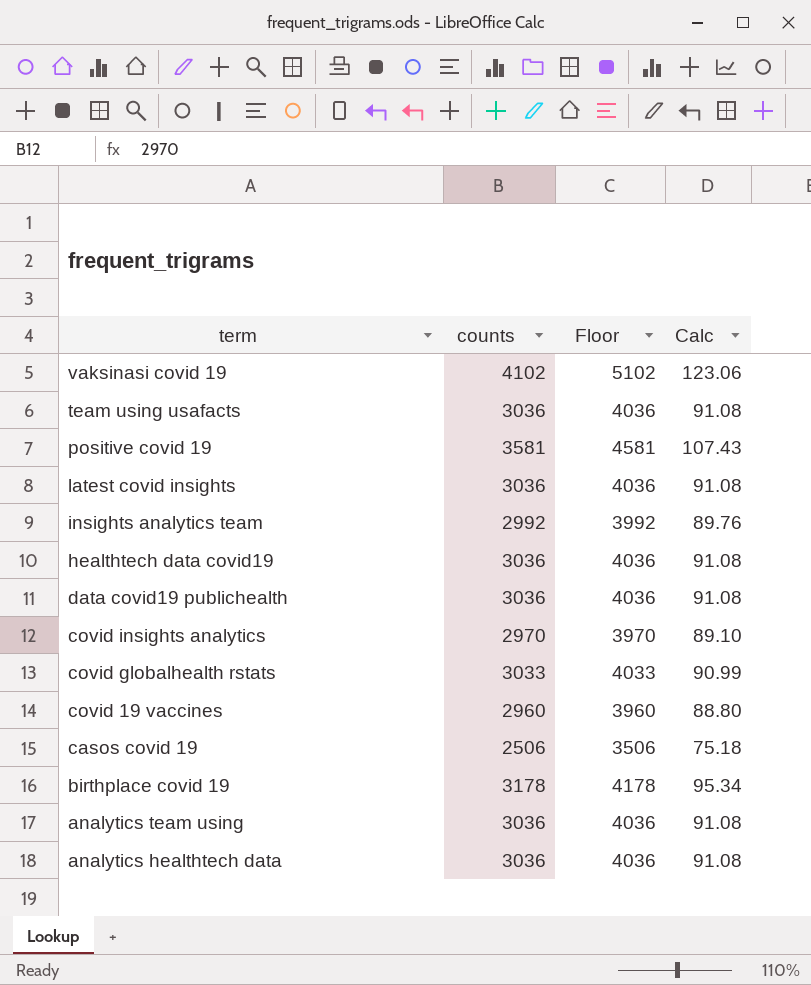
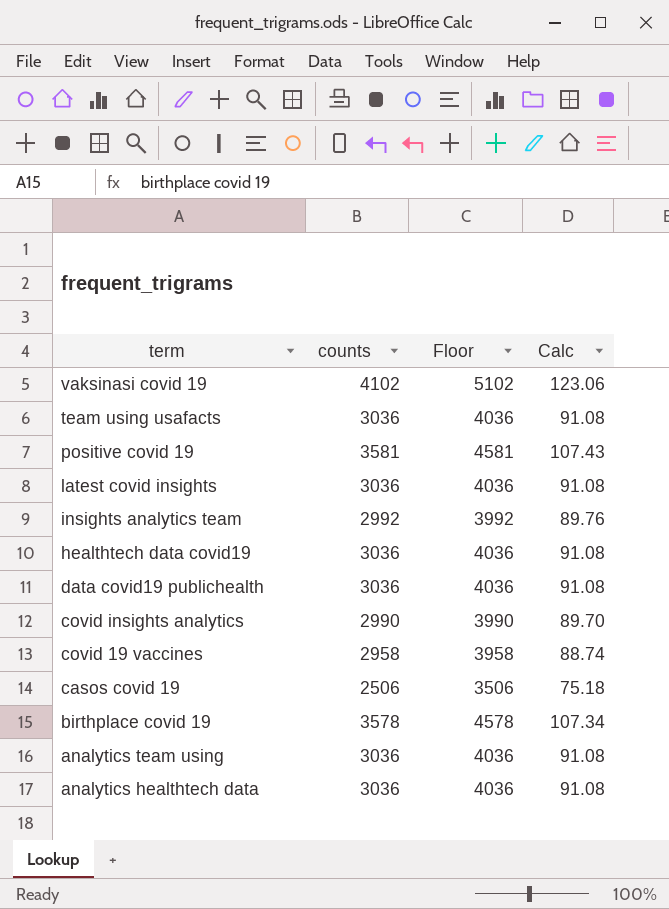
row covid globalhealth rstats: 3033 | 4033 | 90.99 -> none
covid insights analytics | counts: 2970 -> 2990
covid insights analytics | Floor: 3970 -> 3990
covid insights analytics | Calc: 89.10 -> 89.70
covid 19 vaccines | counts: 2960 -> 2958
covid 19 vaccines | Floor: 3960 -> 3958
covid 19 vaccines | Calc: 88.80 -> 88.74
birthplace covid 19 | counts: 3178 -> 3578
birthplace covid 19 | Floor: 4178 -> 4578
birthplace covid 19 | Calc: 95.34 -> 107.34

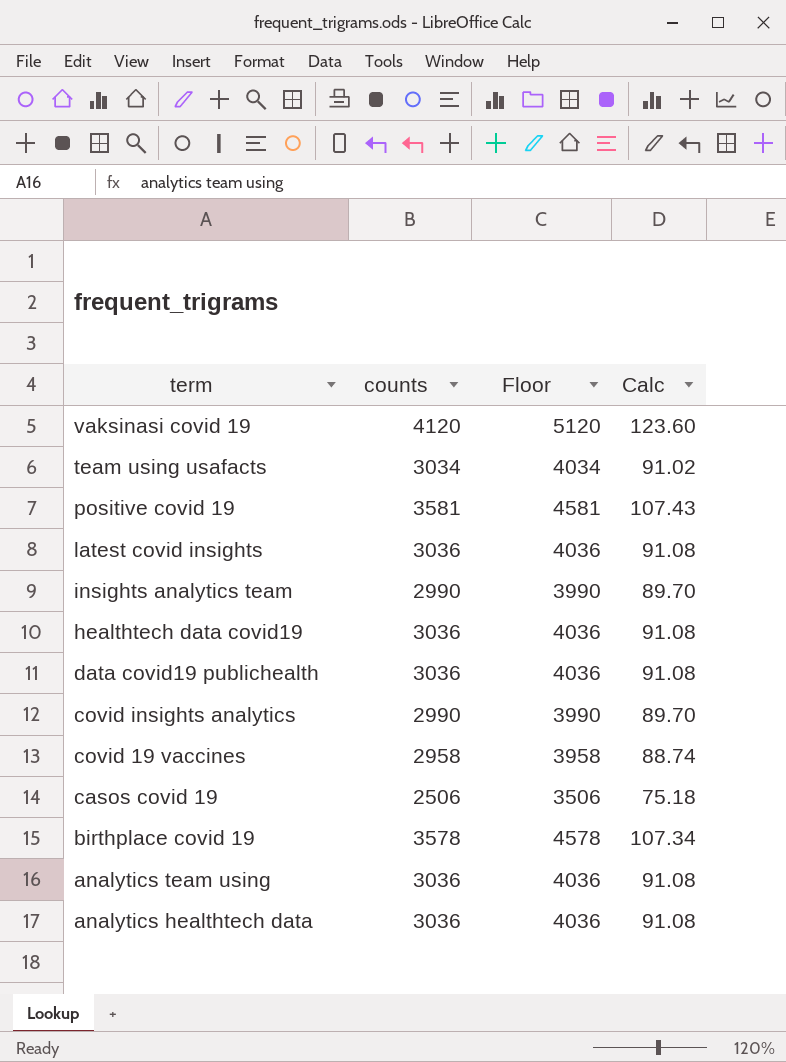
vaksinasi covid 19 | counts: 4102 -> 4120
vaksinasi covid 19 | Floor: 5102 -> 5120
vaksinasi covid 19 | Calc: 123.06 -> 123.60
team using usafacts | counts: 3036 -> 3034
team using usafacts | Floor: 4036 -> 4034
team using usafacts | Calc: 91.08 -> 91.02
insights analytics team | counts: 2992 -> 2990
insights analytics team | Floor: 3992 -> 3990
insights analytics team | Calc: 89.76 -> 89.70

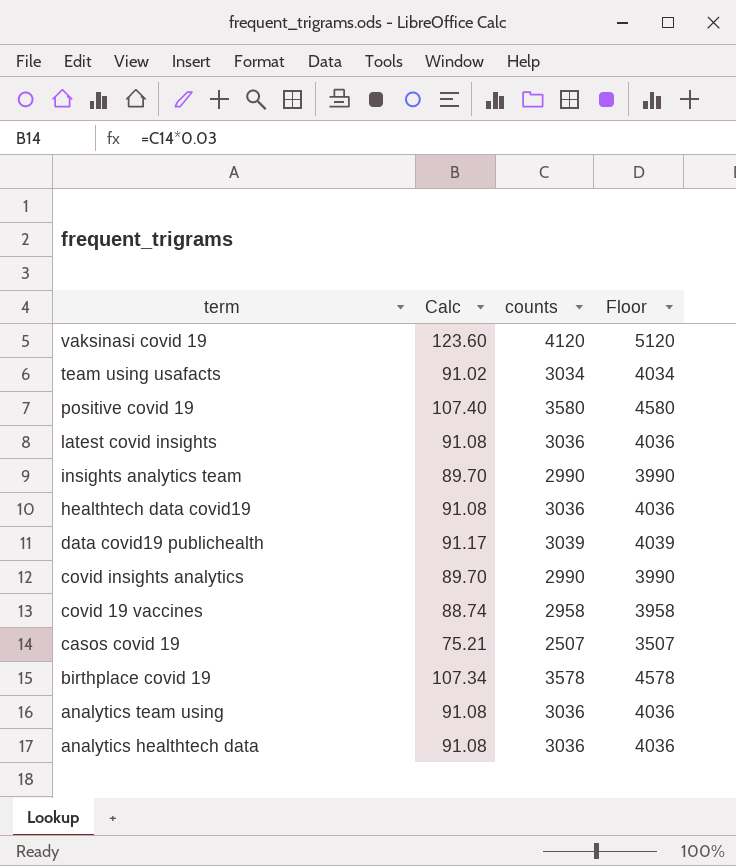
column Calc | position: 4 -> 2
positive covid 19 | Calc: 107.43 -> 107.40
positive covid 19 | counts: 3581 -> 3580
positive covid 19 | Floor: 4581 -> 4580
data covid19 publichealth | Calc: 91.08 -> 91.17
data covid19 publichealth | counts: 3036 -> 3039
data covid19 publichealth | Floor: 4036 -> 4039
casos covid 19 | Calc: 75.18 -> 75.21
casos covid 19 | counts: 2506 -> 2507
casos covid 19 | Floor: 3506 -> 3507

